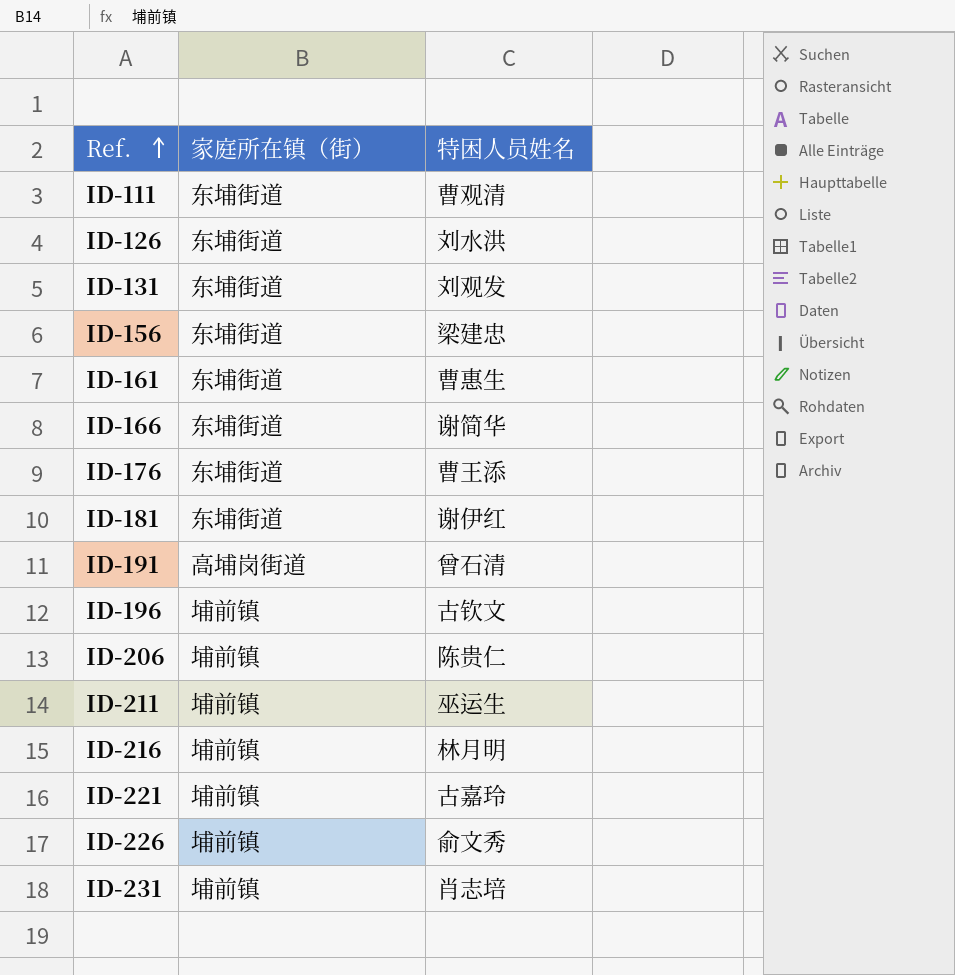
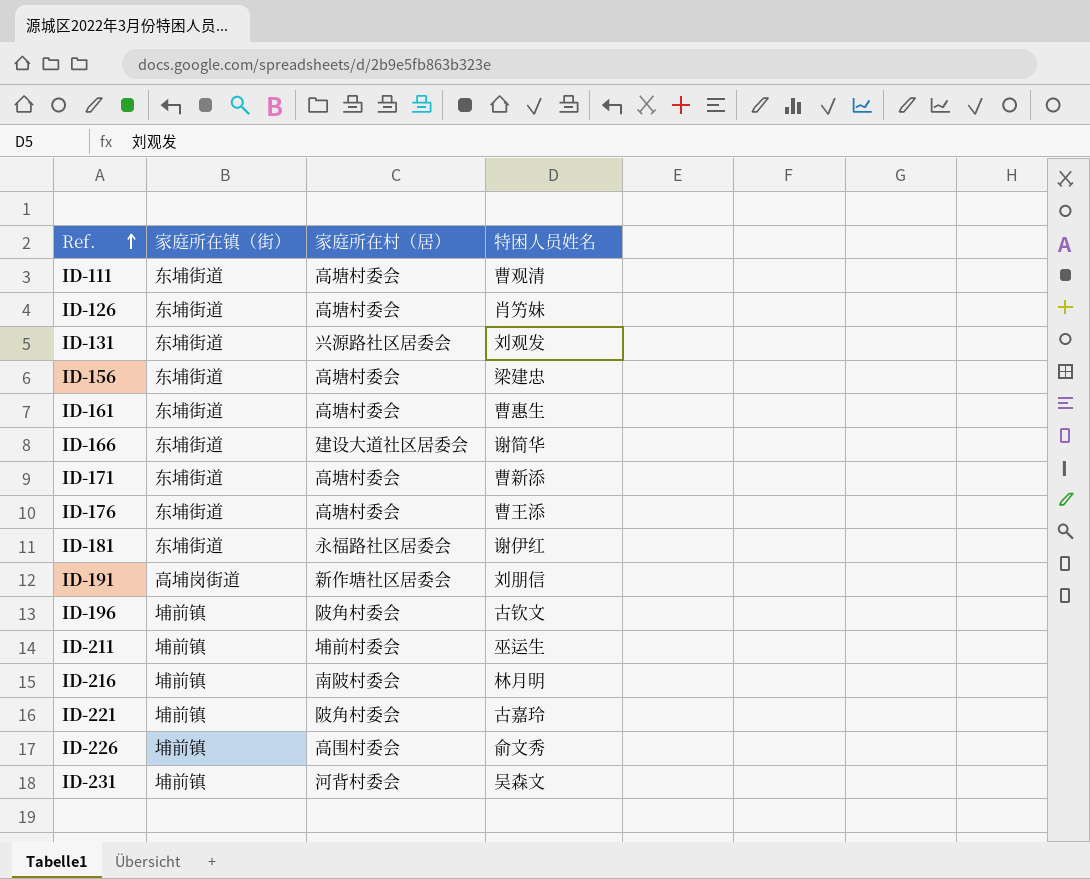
column 家庭所在村（居） | position: none -> 3
row ID-206: 埔前镇 | 陈贵仁 -> none
ID-126 | 特困人员姓名: 刘水洪 -> 肖竻妹
row ID-171: none -> 东埔街道 | 高塘村委会 | 曹新添
ID-191 | 特困人员姓名: 曾石清 -> 刘朋信
ID-231 | 特困人员姓名: 肖志培 -> 吴森文

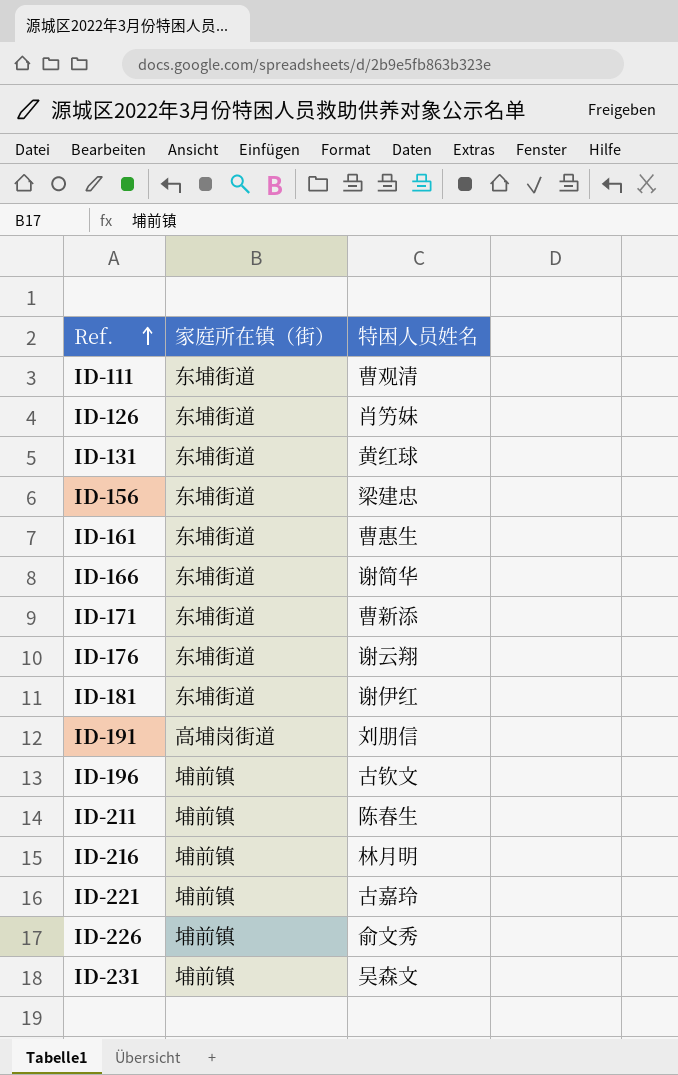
column 家庭所在村（居） | position: 3 -> none
ID-131 | 特困人员姓名: 刘观发 -> 黄红球
ID-176 | 特困人员姓名: 曹王添 -> 谢云翔
ID-211 | 特困人员姓名: 巫运生 -> 陈春生

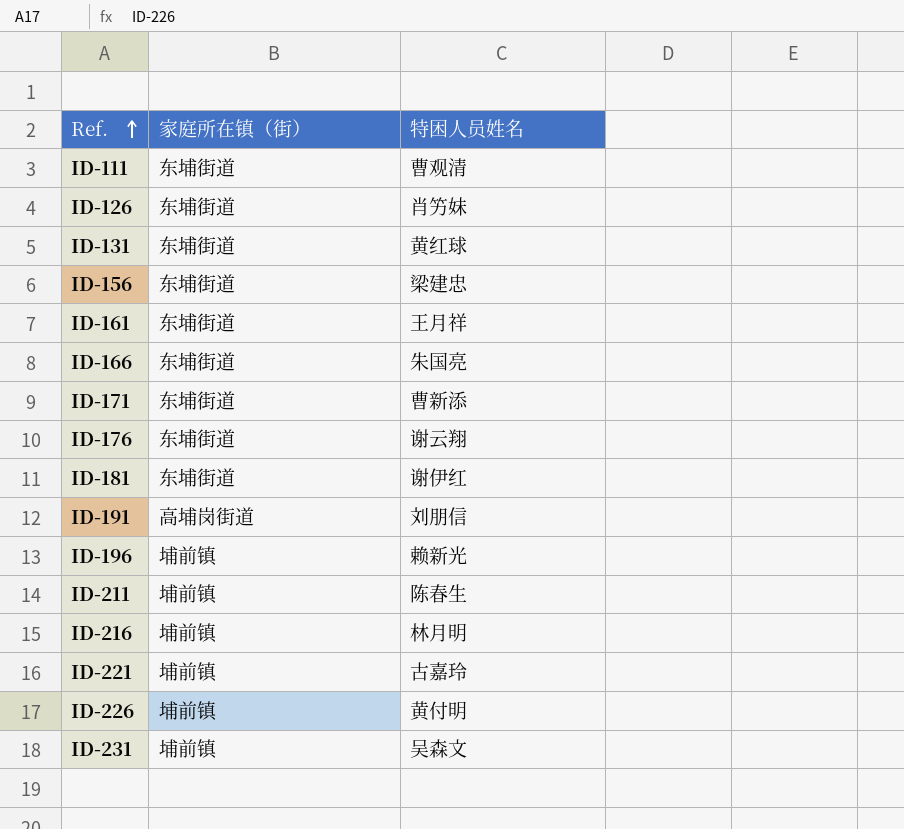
ID-161 | 特困人员姓名: 曹惠生 -> 王月祥
ID-166 | 特困人员姓名: 谢简华 -> 朱国亮
ID-196 | 特困人员姓名: 古钦文 -> 赖新光
ID-226 | 特困人员姓名: 俞文秀 -> 黄付明

